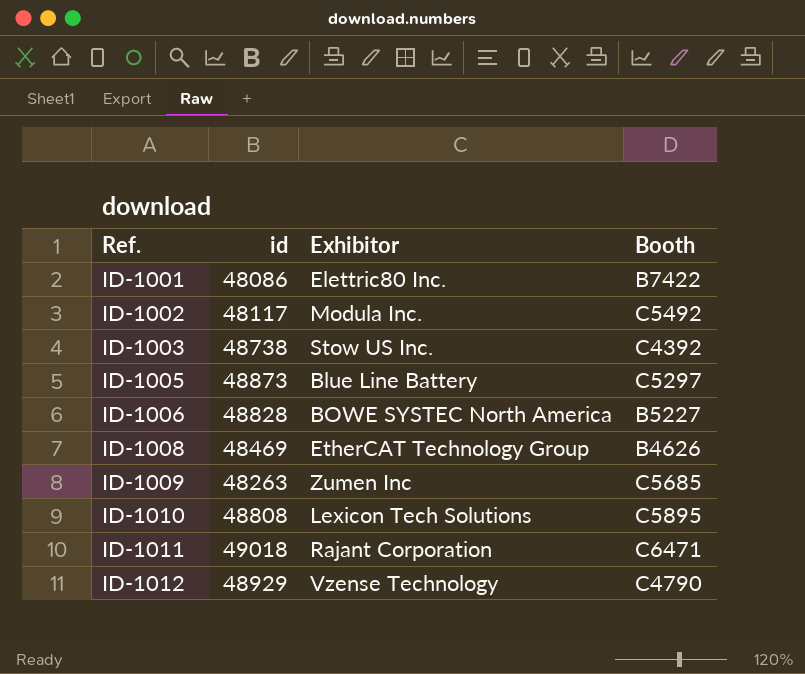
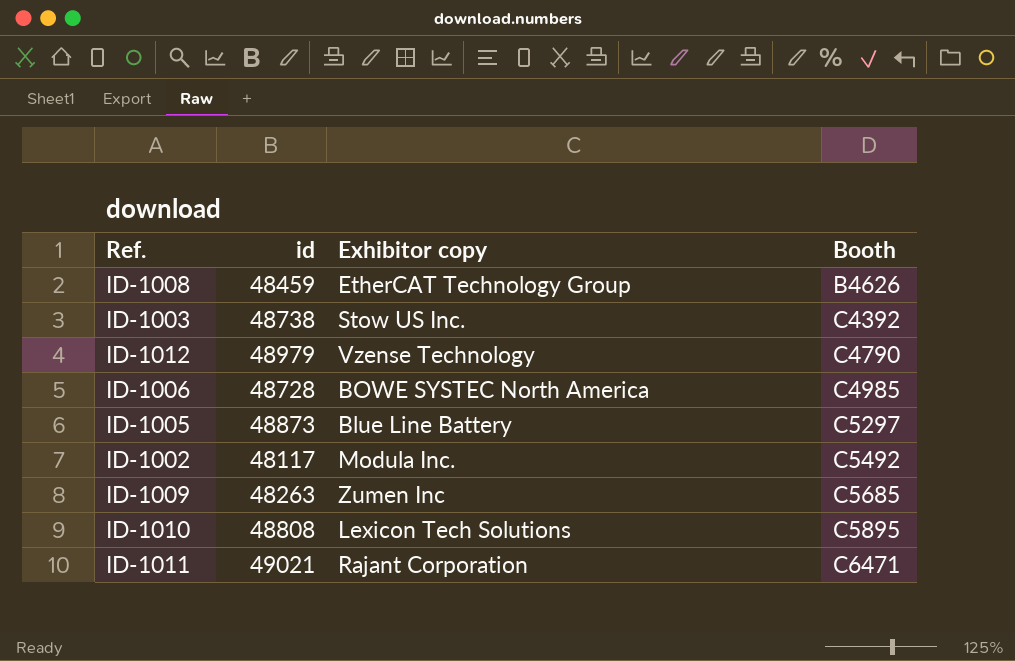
row order: Ref. ascending -> Booth ascending
column name: Exhibitor -> Exhibitor copy
row ID-1001: 48086 | Elettric80 Inc. | B7422 -> none
ID-1008 | id: 48469 -> 48459
ID-1012 | id: 48929 -> 48979
ID-1006 | id: 48828 -> 48728
ID-1006 | Booth: B5227 -> C4985
ID-1011 | id: 49018 -> 49021

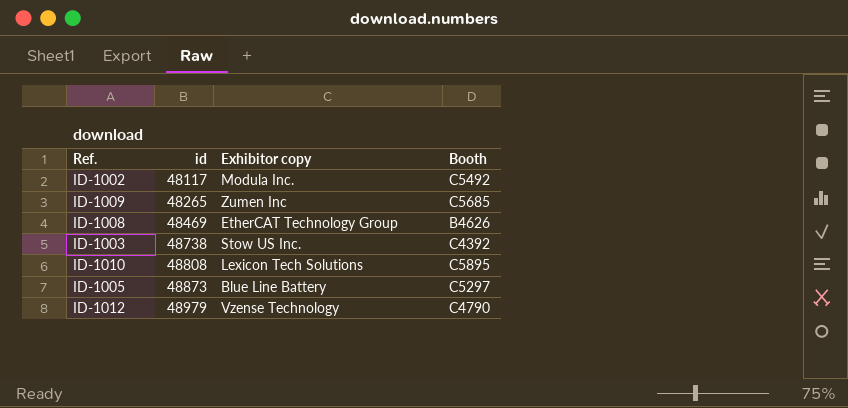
row order: Booth ascending -> id ascending
row ID-1006: 48728 | BOWE SYSTEC North America | C4985 -> none
row ID-1011: 49021 | Rajant Corporation | C6471 -> none
ID-1009 | id: 48263 -> 48265
ID-1008 | id: 48459 -> 48469

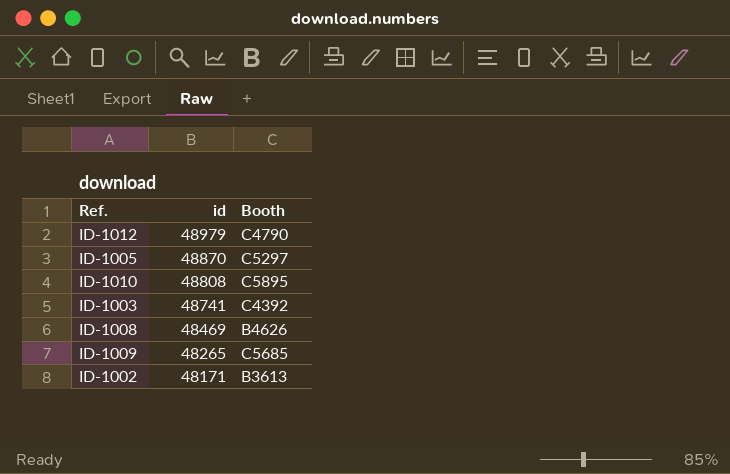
row order: id ascending -> id descending
column Exhibitor copy | position: 3 -> none
ID-1005 | id: 48873 -> 48870
ID-1003 | id: 48738 -> 48741
ID-1002 | id: 48117 -> 48171
ID-1002 | Booth: C5492 -> B3613

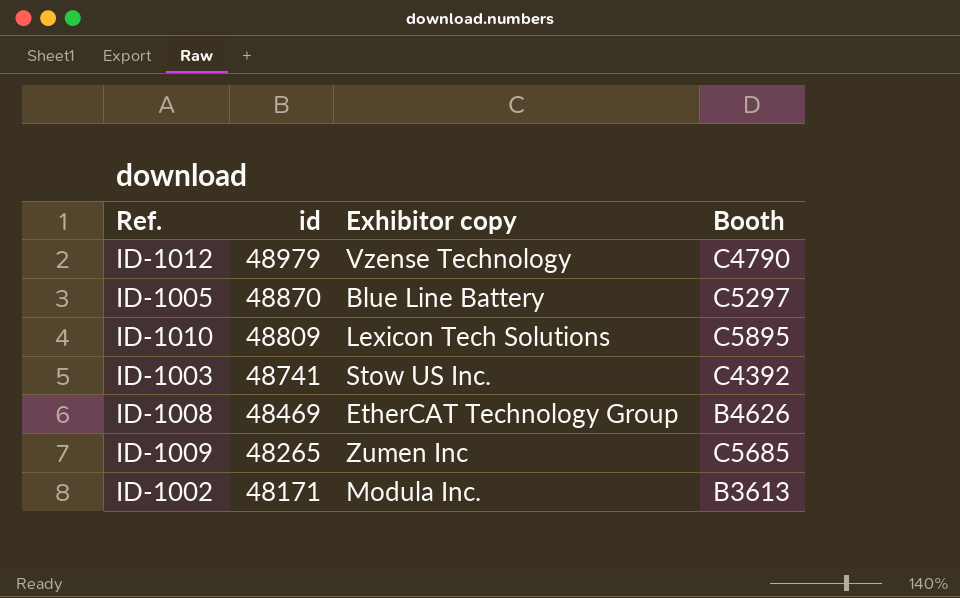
column Exhibitor copy | position: none -> 3
ID-1010 | id: 48808 -> 48809

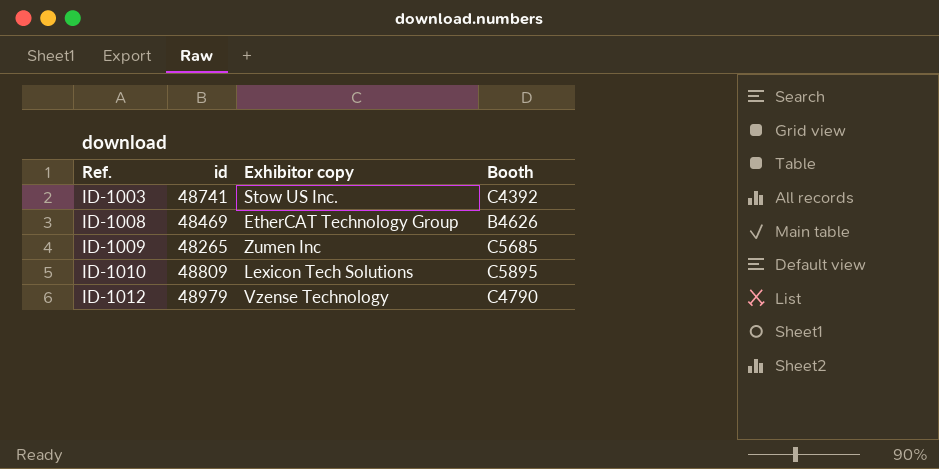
row order: id descending -> Ref. ascending
row ID-1005: 48870 | Blue Line Battery | C5297 -> none
row ID-1002: 48171 | Modula Inc. | B3613 -> none

